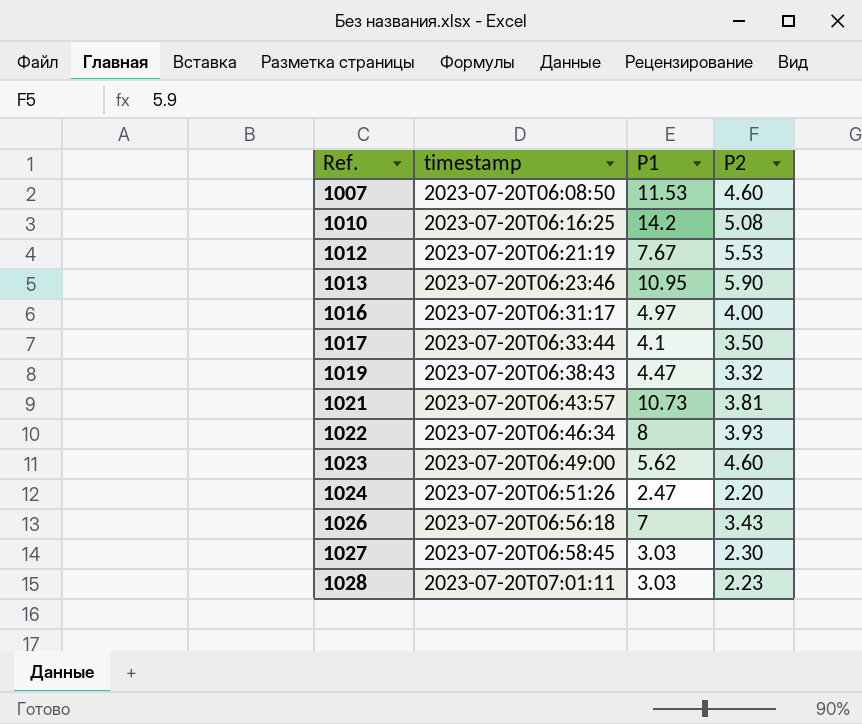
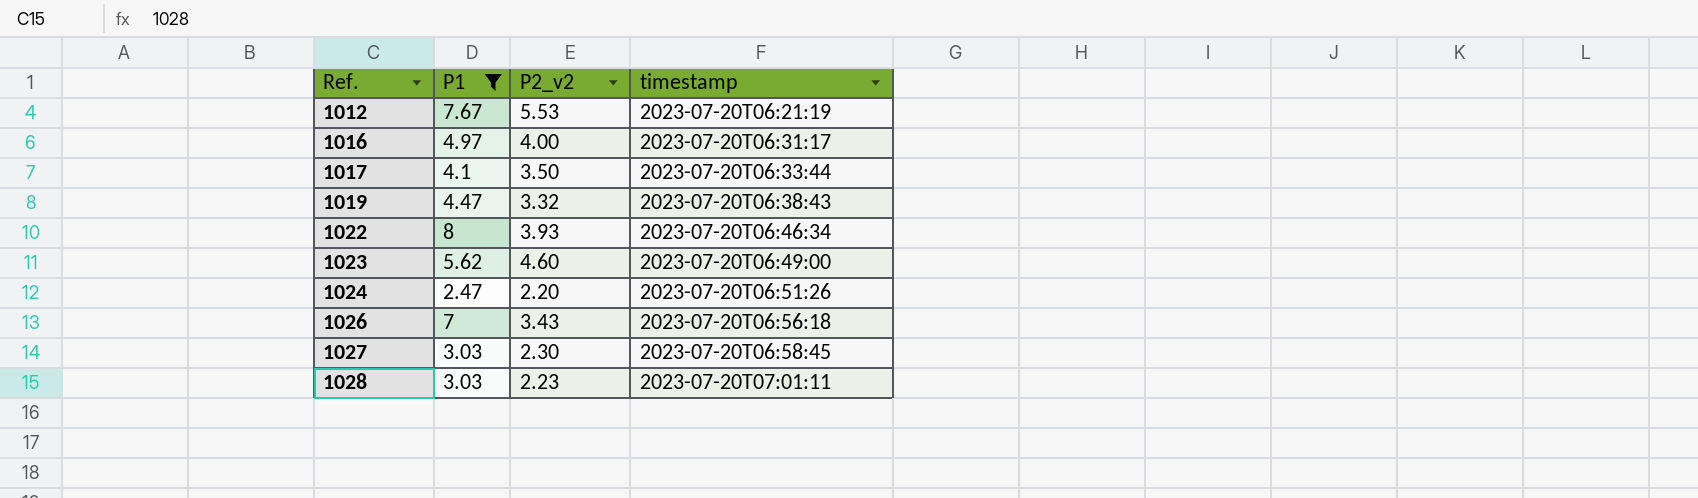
filter: none -> P1 <= 8
column name: P2 -> P2_v2
column timestamp | position: 2 -> 4

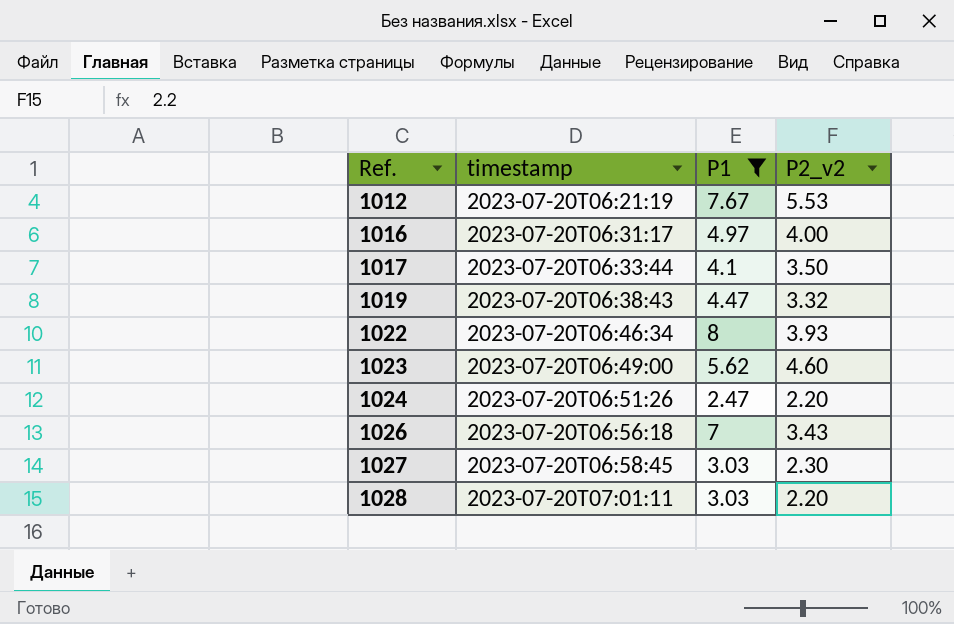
column timestamp | position: 4 -> 2
1028 | P2_v2: 2.23 -> 2.20

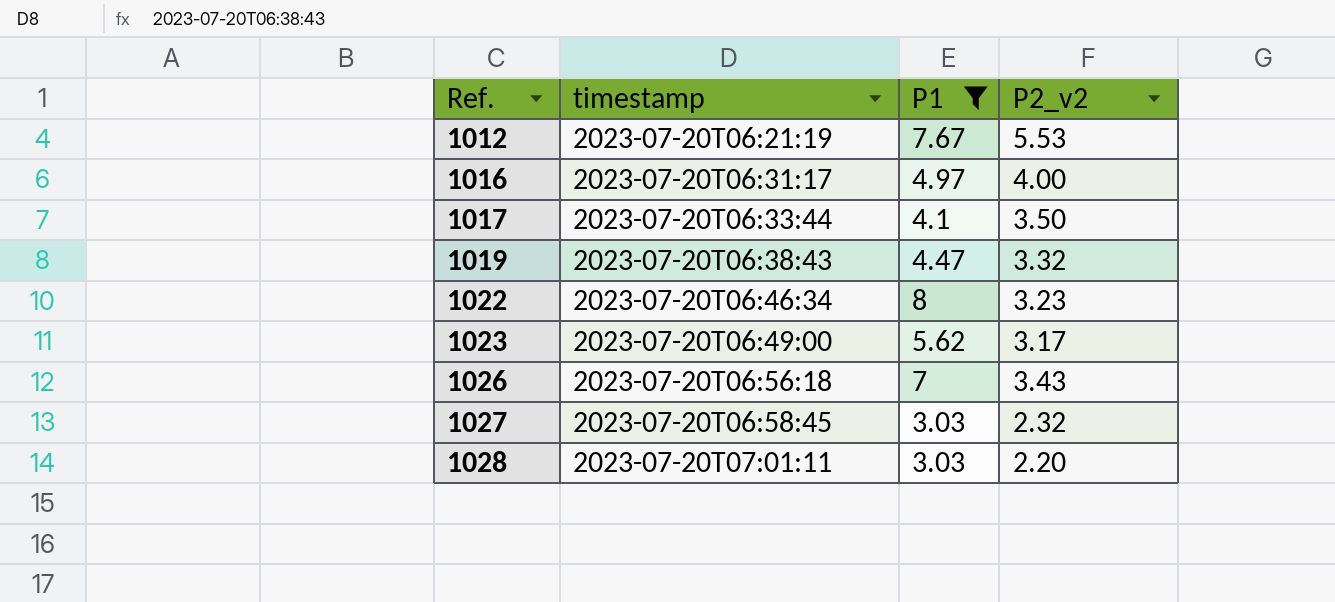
row 1024: 2023-07-20T06:51:26 | 2.47 | 2.20 -> none
1022 | P2_v2: 3.93 -> 3.23
1023 | P2_v2: 4.60 -> 3.17
1027 | P2_v2: 2.30 -> 2.32

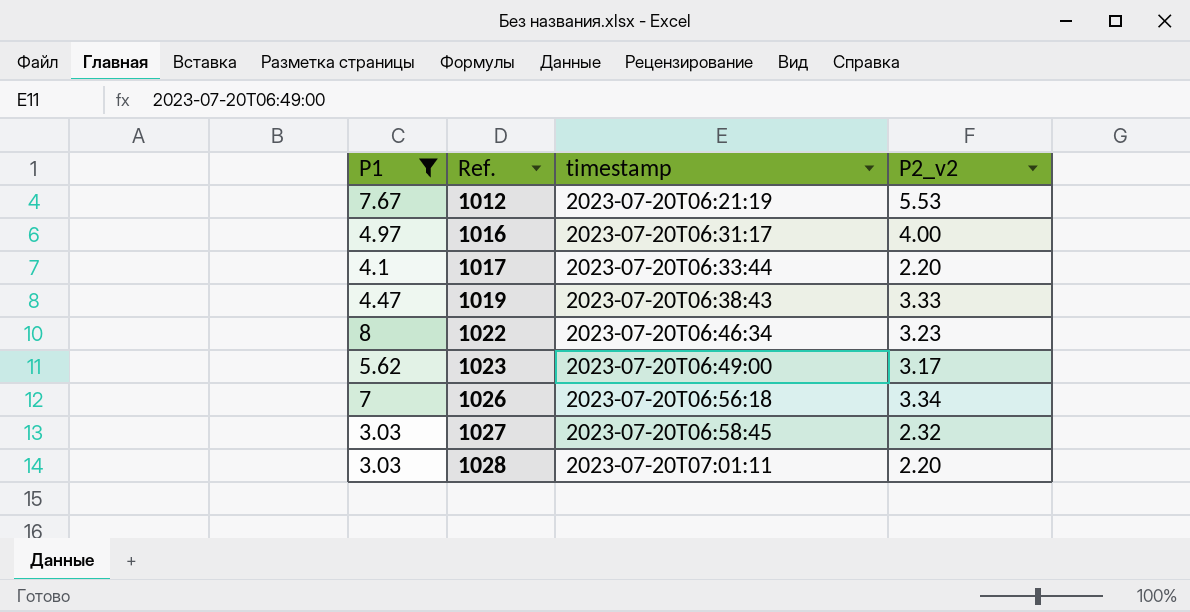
column P1 | position: 3 -> 1
1017 | P2_v2: 3.50 -> 2.20
1019 | P2_v2: 3.32 -> 3.33
1026 | P2_v2: 3.43 -> 3.34

